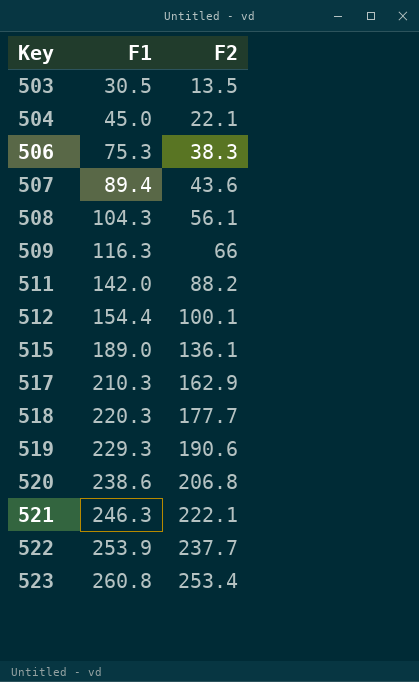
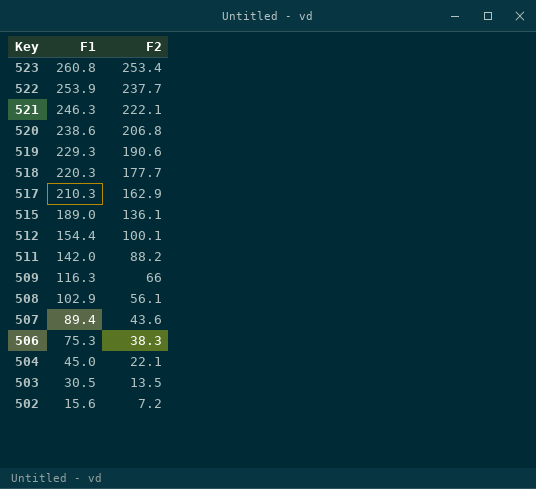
row order: Key ascending -> Key descending
508 | F1: 104.3 -> 102.9
row 502: none -> 15.6 | 7.2

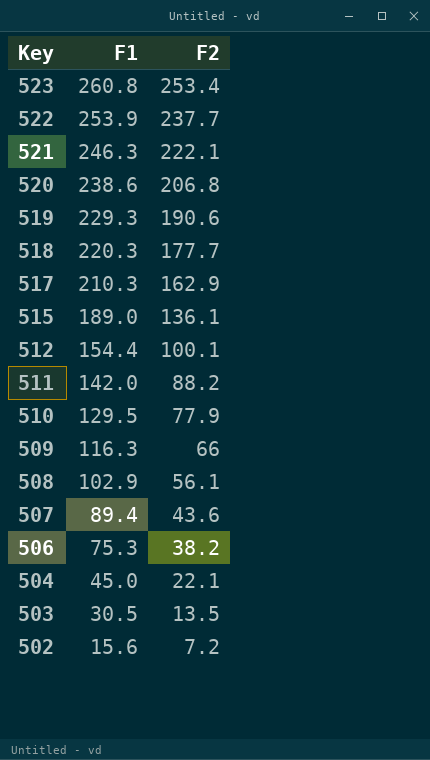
row 510: none -> 129.5 | 77.9
506 | F2: 38.3 -> 38.2

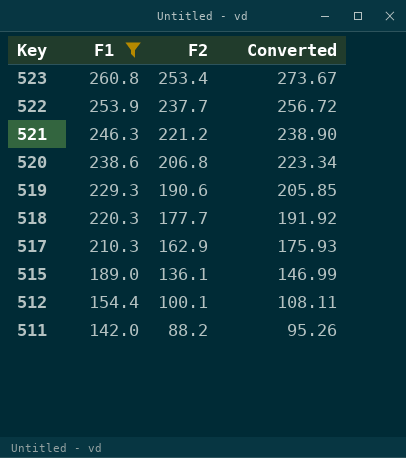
filter: none -> F1 >= 142.0
column Converted | formula: none -> [F2] * 1.08
521 | F2: 222.1 -> 221.2

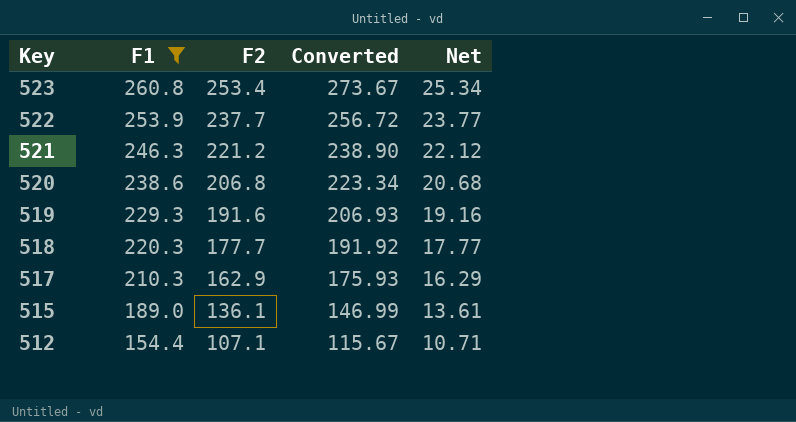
column Net | formula: none -> [F2] * 0.1
row 511: 142.0 | 88.2 | 95.26 -> none
519 | F2: 190.6 -> 191.6
519 | Converted: 205.85 -> 206.93
512 | F2: 100.1 -> 107.1
512 | Converted: 108.11 -> 115.67

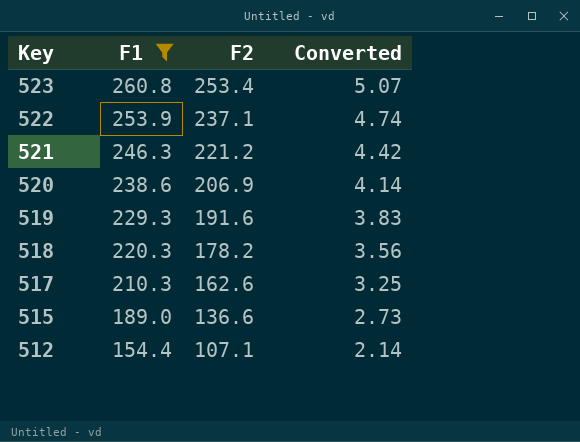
column Net | formula: [F2] * 0.1 -> none
column Converted | formula: [F2] * 1.08 -> [F2] * 0.02
522 | F2: 237.7 -> 237.1
520 | F2: 206.8 -> 206.9
518 | F2: 177.7 -> 178.2
517 | F2: 162.9 -> 162.6
515 | F2: 136.1 -> 136.6

